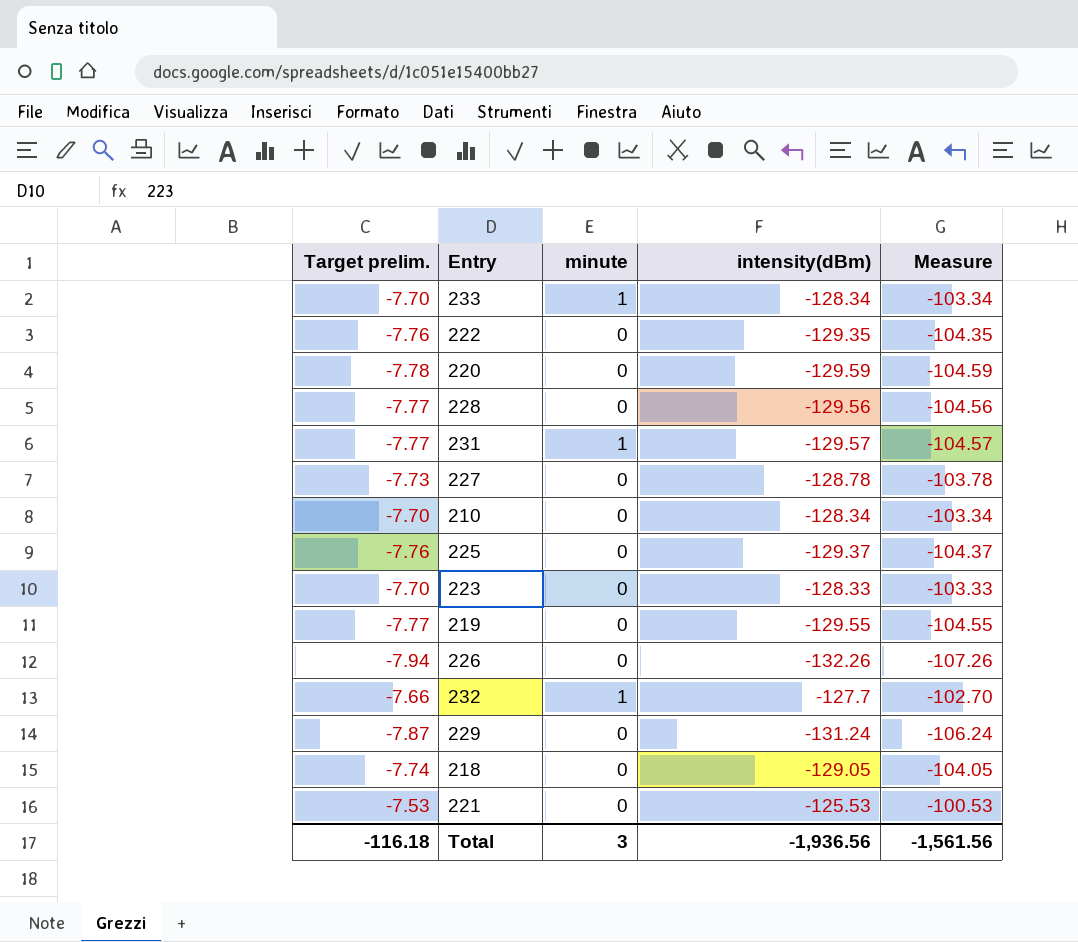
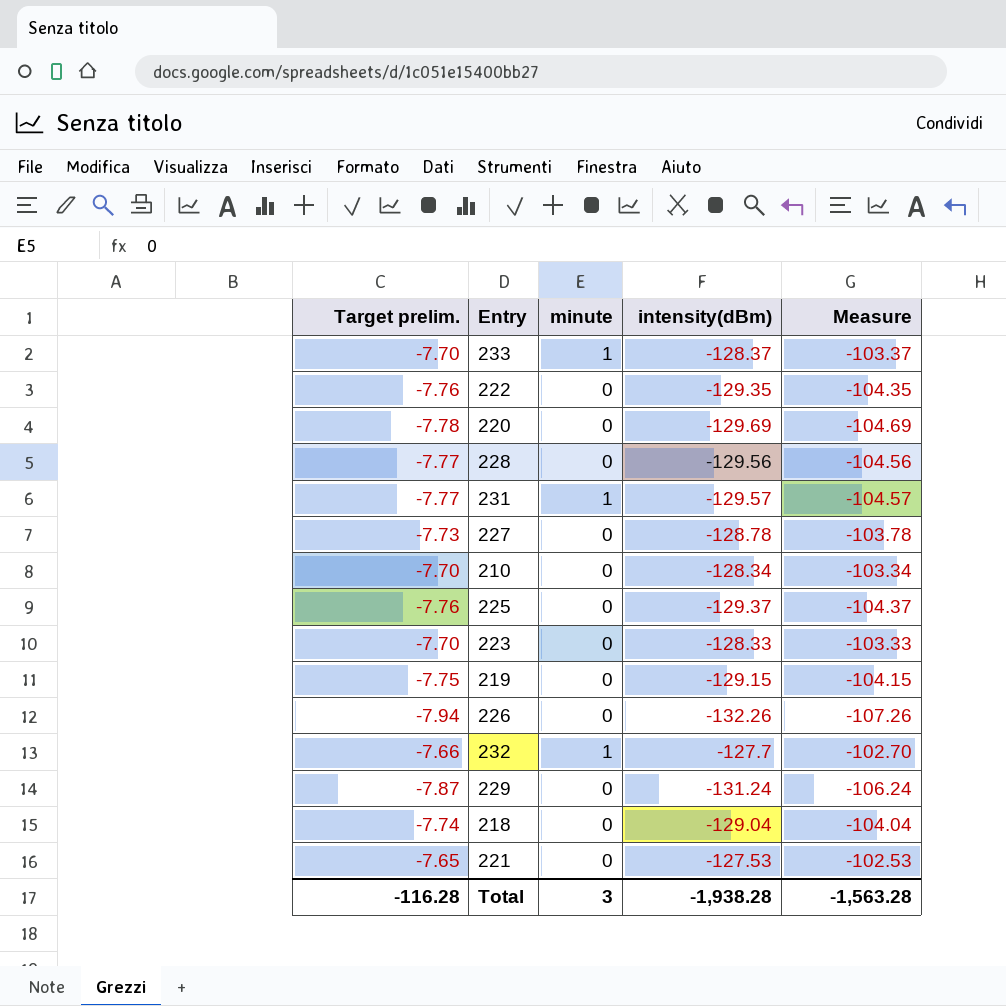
233 | intensity(dBm): -128.34 -> -128.37
233 | Measure: -103.34 -> -103.37
220 | intensity(dBm): -129.59 -> -129.69
220 | Measure: -104.59 -> -104.69
219 | Target prelim.: -7.77 -> -7.75
219 | intensity(dBm): -129.55 -> -129.15
219 | Measure: -104.55 -> -104.15
218 | intensity(dBm): -129.05 -> -129.04
218 | Measure: -104.05 -> -104.04
221 | Target prelim.: -7.53 -> -7.65
221 | intensity(dBm): -125.53 -> -127.53
221 | Measure: -100.53 -> -102.53
Total | Target prelim.: -116.18 -> -116.28
Total | intensity(dBm): -1,936.56 -> -1,938.28
Total | Measure: -1,561.56 -> -1,563.28

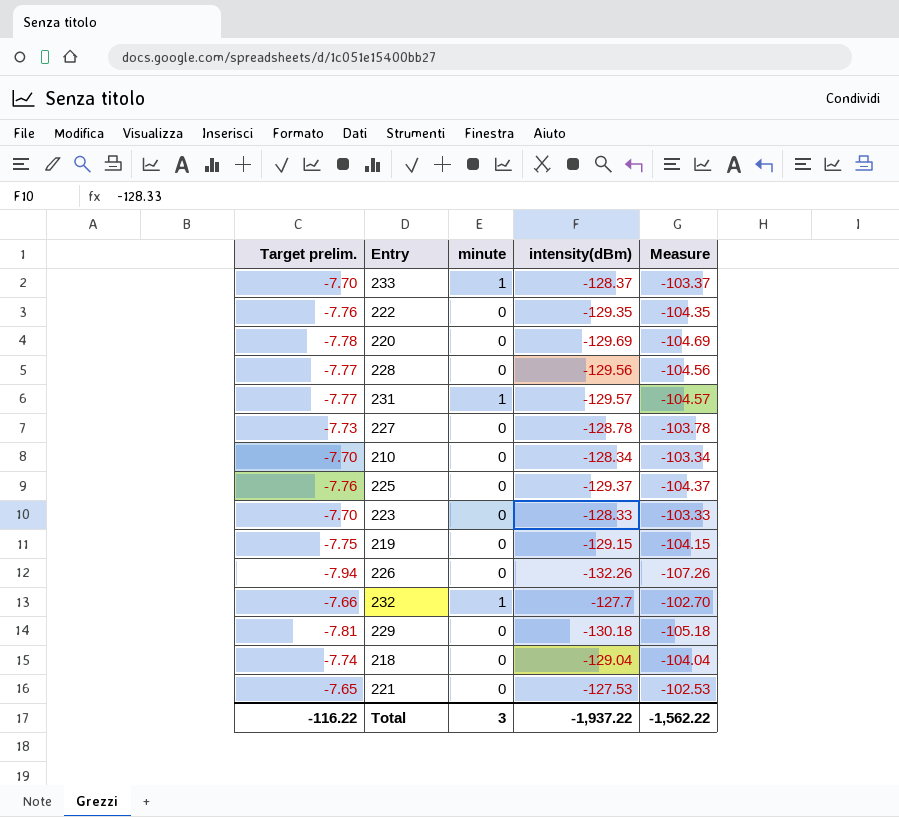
229 | Target prelim.: -7.87 -> -7.81
229 | intensity(dBm): -131.24 -> -130.18
229 | Measure: -106.24 -> -105.18
Total | Target prelim.: -116.28 -> -116.22
Total | intensity(dBm): -1,938.28 -> -1,937.22
Total | Measure: -1,563.28 -> -1,562.22

